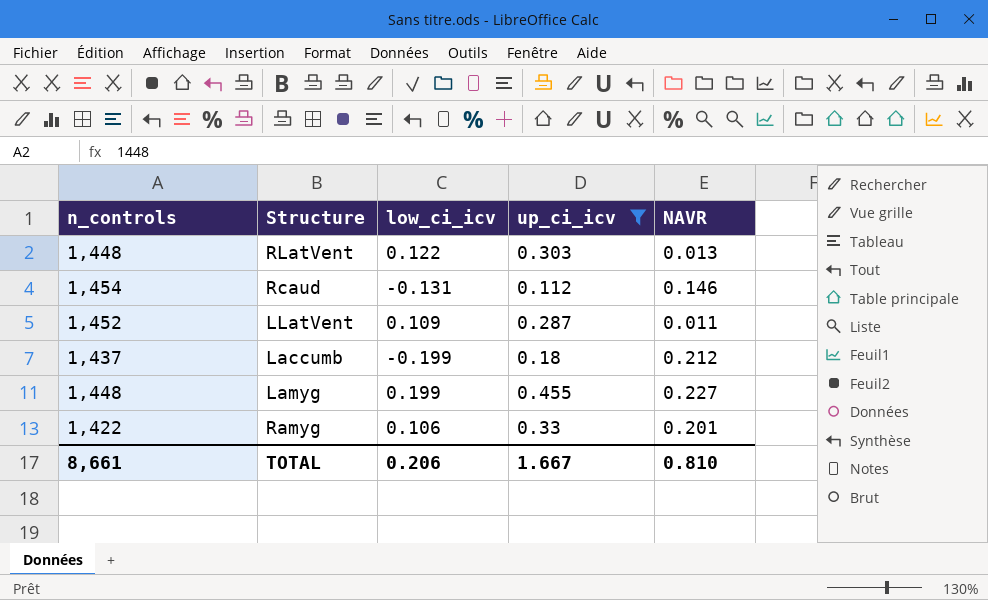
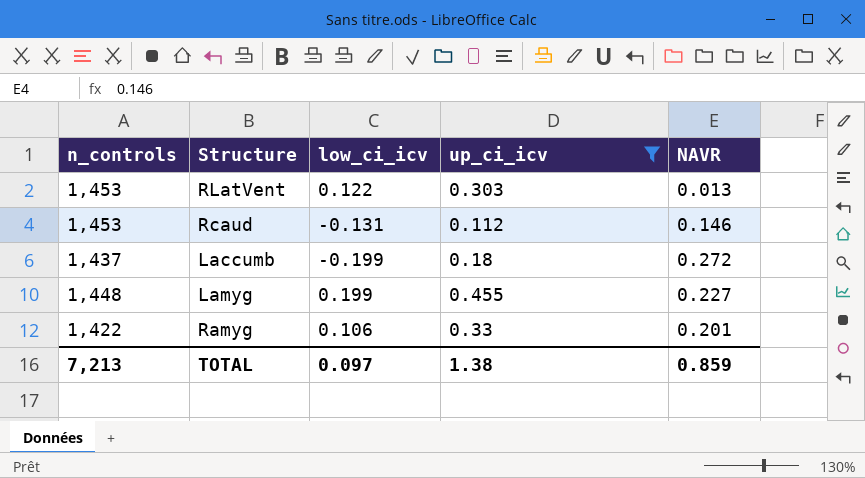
row LLatVent: 1,452 | 0.109 | 0.287 | 0.011 -> none
RLatVent | n_controls: 1,448 -> 1,453
Rcaud | n_controls: 1,454 -> 1,453
Laccumb | NAVR: 0.212 -> 0.272
TOTAL | n_controls: 8,661 -> 7,213
TOTAL | low_ci_icv: 0.206 -> 0.097
TOTAL | up_ci_icv: 1.667 -> 1.38
TOTAL | NAVR: 0.810 -> 0.859

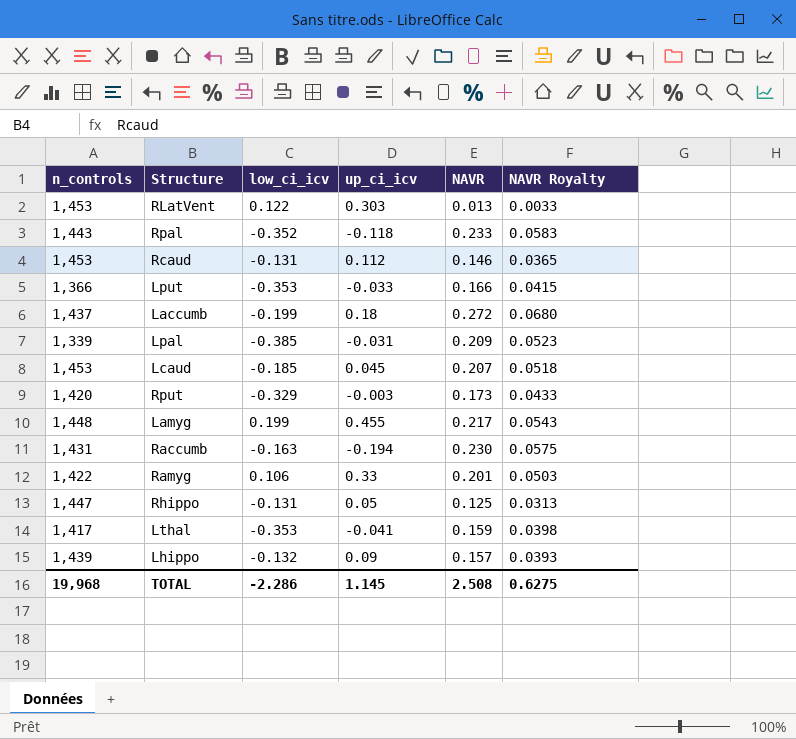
filter: up_ci_icv >= 0.112 -> none
column NAVR Royalty | formula: none -> [NAVR] * 0.25
Lamyg | NAVR: 0.227 -> 0.217
TOTAL | n_controls: 7,213 -> 19,968
TOTAL | low_ci_icv: 0.097 -> -2.286
TOTAL | up_ci_icv: 1.38 -> 1.145
TOTAL | NAVR: 0.859 -> 2.508

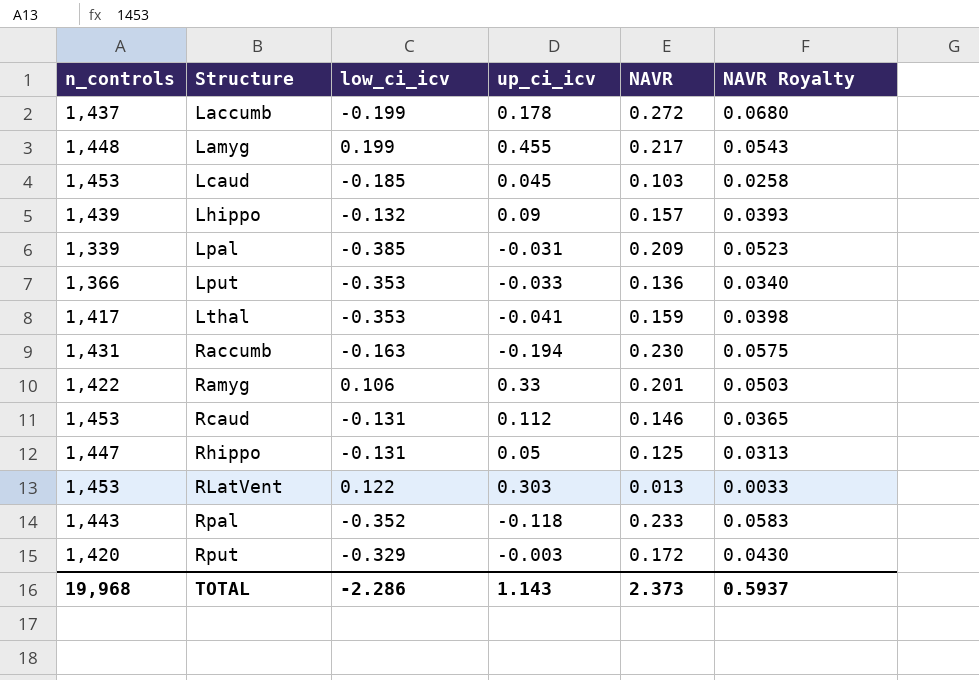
row order: none -> Structure ascending
Laccumb | up_ci_icv: 0.18 -> 0.178
Lcaud | NAVR: 0.207 -> 0.103
Lcaud | NAVR Royalty: 0.0518 -> 0.0258
Lput | NAVR: 0.166 -> 0.136
Lput | NAVR Royalty: 0.0415 -> 0.0340
Rput | NAVR: 0.173 -> 0.172
Rput | NAVR Royalty: 0.0433 -> 0.0430
TOTAL | up_ci_icv: 1.145 -> 1.143
TOTAL | NAVR: 2.508 -> 2.373
TOTAL | NAVR Royalty: 0.6275 -> 0.5937

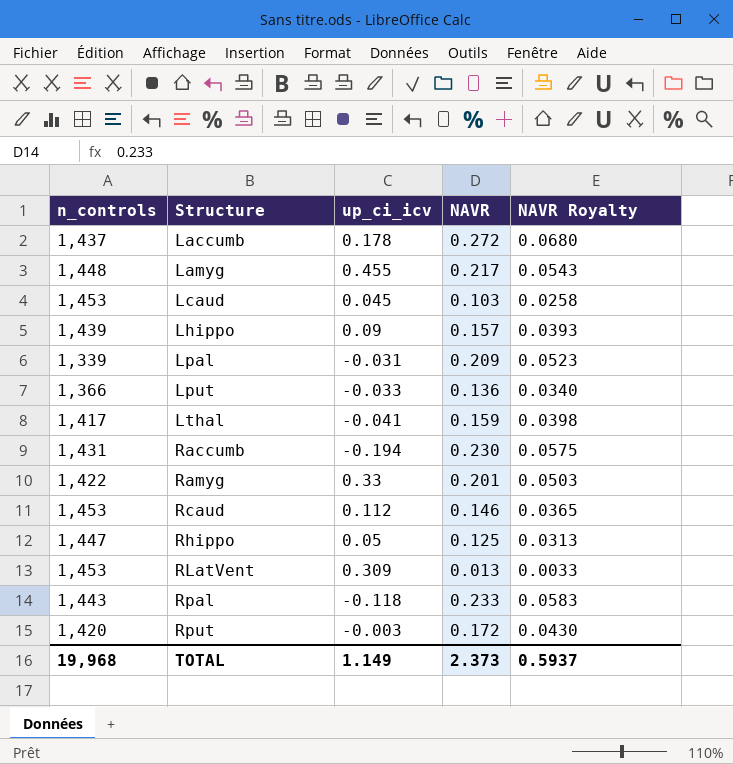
column low_ci_icv | position: 3 -> none
RLatVent | up_ci_icv: 0.303 -> 0.309
TOTAL | up_ci_icv: 1.143 -> 1.149

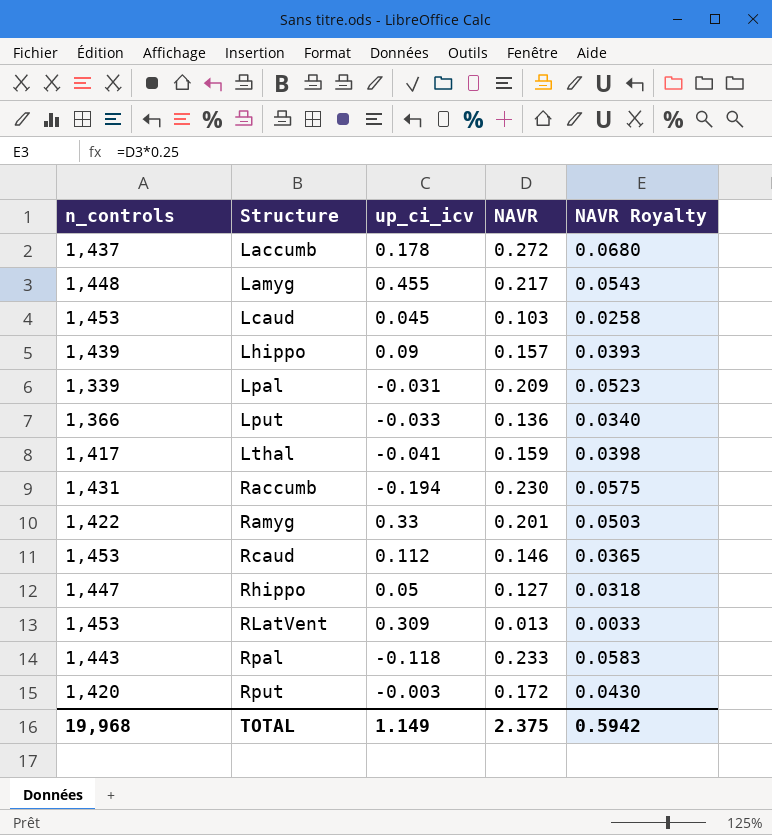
Rhippo | NAVR: 0.125 -> 0.127
Rhippo | NAVR Royalty: 0.0313 -> 0.0318
TOTAL | NAVR: 2.373 -> 2.375
TOTAL | NAVR Royalty: 0.5937 -> 0.5942

